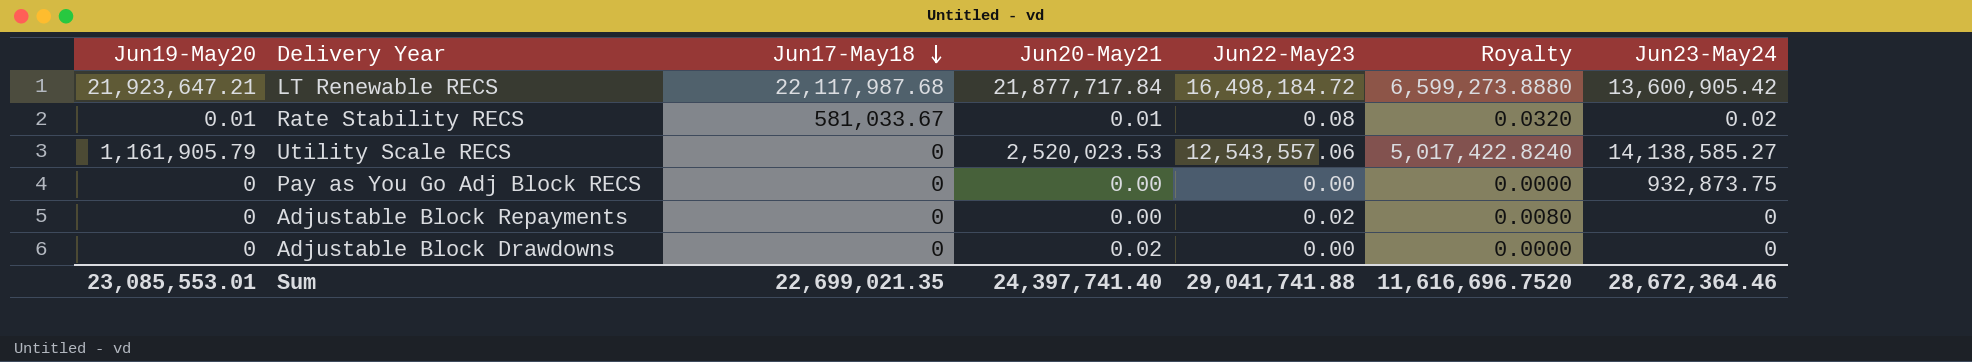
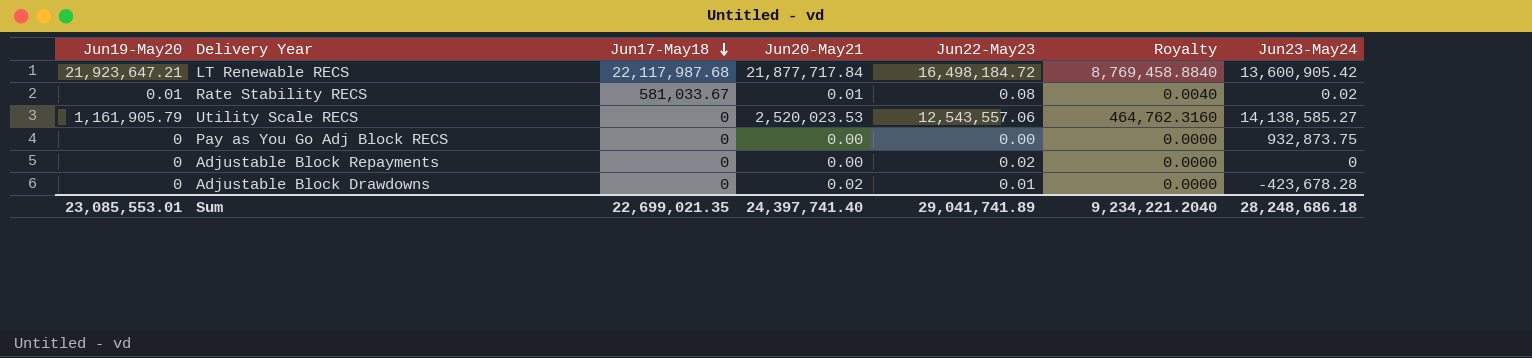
column Royalty | formula: [Jun22-May23] * 0.4 -> [Jun19-May20] * 0.4
Adjustable Block Drawdowns | Jun22-May23: 0.00 -> 0.01
Adjustable Block Drawdowns | Jun23-May24: 0 -> -423,678.28
Sum | Jun22-May23: 29,041,741.88 -> 29,041,741.89
Sum | Royalty: 11,616,696.7520 -> 9,234,221.2040
Sum | Jun23-May24: 28,672,364.46 -> 28,248,686.18

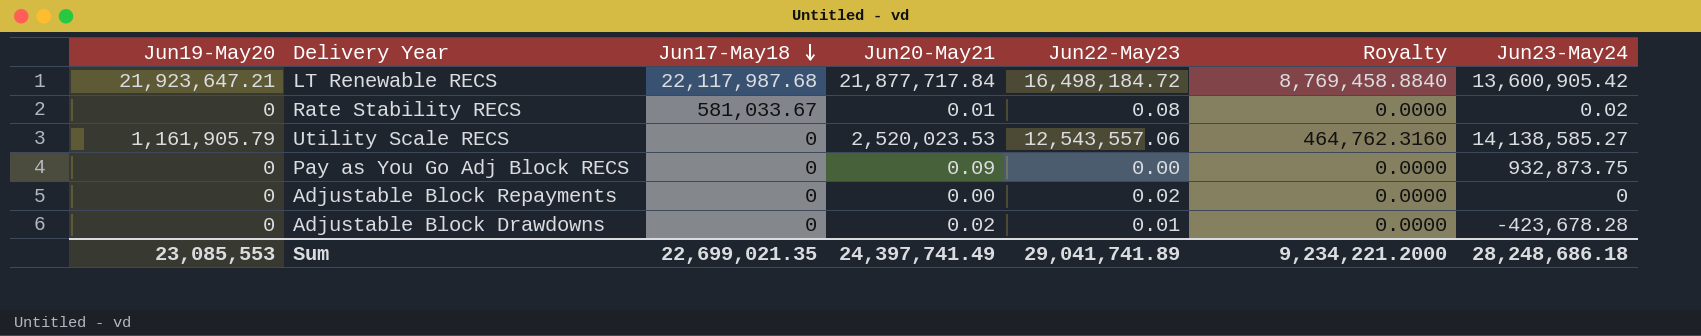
Rate Stability RECS | Jun19-May20: 0.01 -> 0
Rate Stability RECS | Royalty: 0.0040 -> 0.0000
Pay as You Go Adj Block RECS | Jun20-May21: 0.00 -> 0.09
Sum | Jun19-May20: 23,085,553.01 -> 23,085,553
Sum | Jun20-May21: 24,397,741.40 -> 24,397,741.49
Sum | Royalty: 9,234,221.2040 -> 9,234,221.2000

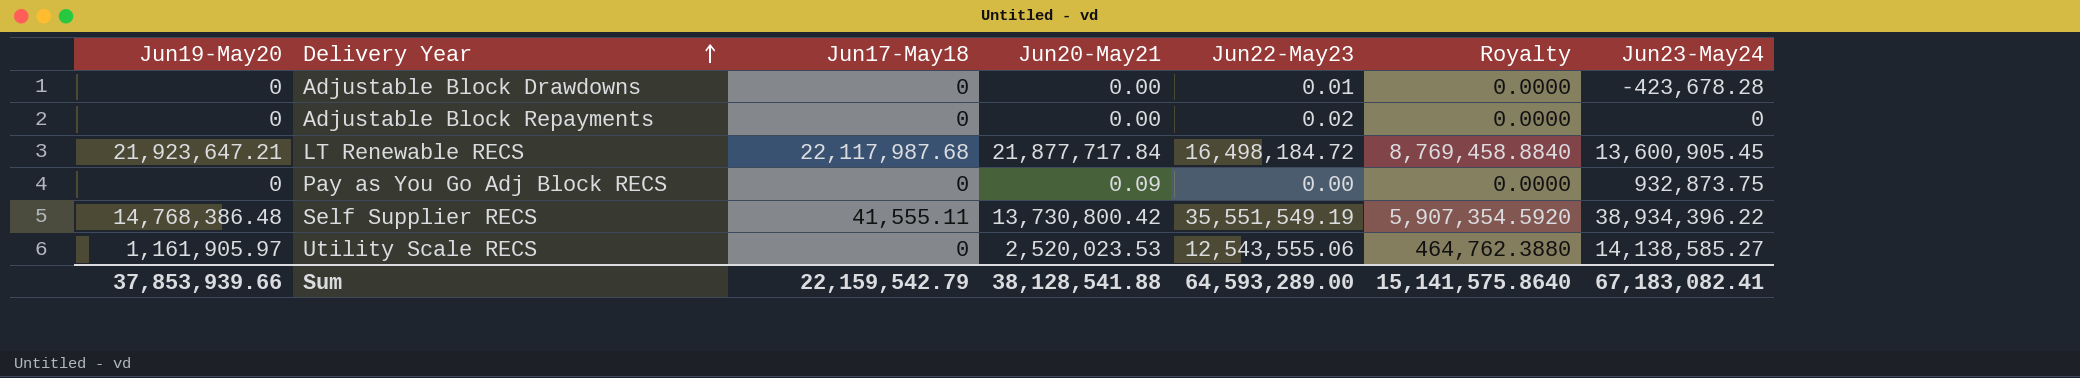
row order: Jun17-May18 descending -> Delivery Year ascending
row Rate Stability RECS: 0 | 581,033.67 | 0.01 | 0.08 | 0.0000 | 0.02 -> none
Adjustable Block Drawdowns | Jun20-May21: 0.02 -> 0.00
LT Renewable RECS | Jun23-May24: 13,600,905.42 -> 13,600,905.45
row Self Supplier RECS: none -> 14,768,386.48 | 41,555.11 | 13,730,800.42 | 35,551,549.19 | 5,907,354.5920 | 38,934,396.22
Utility Scale RECS | Jun19-May20: 1,161,905.79 -> 1,161,905.97
Utility Scale RECS | Jun22-May23: 12,543,557.06 -> 12,543,555.06
Utility Scale RECS | Royalty: 464,762.3160 -> 464,762.3880
Sum | Jun19-May20: 23,085,553 -> 37,853,939.66
Sum | Jun17-May18: 22,699,021.35 -> 22,159,542.79
Sum | Jun20-May21: 24,397,741.49 -> 38,128,541.88
Sum | Jun22-May23: 29,041,741.89 -> 64,593,289.00
Sum | Royalty: 9,234,221.2000 -> 15,141,575.8640
Sum | Jun23-May24: 28,248,686.18 -> 67,183,082.41

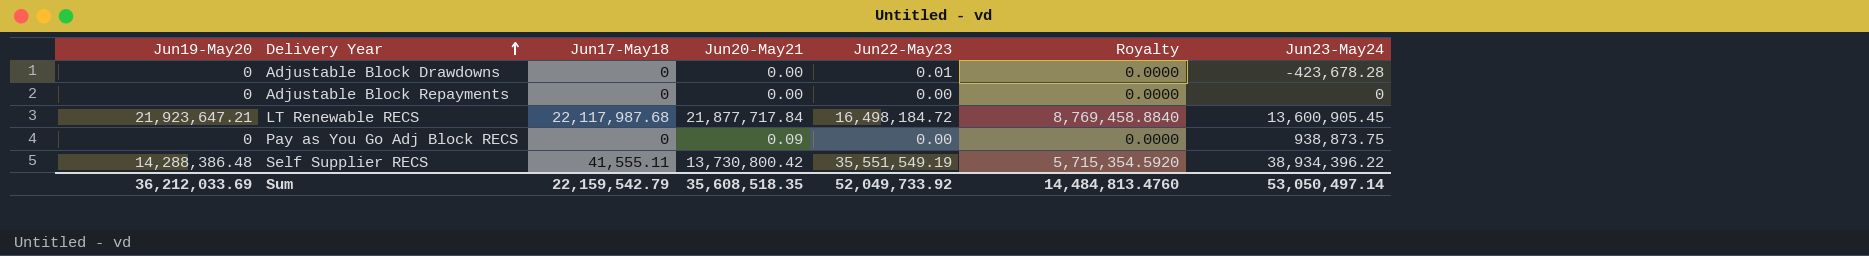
row Utility Scale RECS: 1,161,905.97 | 0 | 2,520,023.53 | 12,543,555.06 | 464,762.3880 | 14,138,585.27 -> none
Adjustable Block Repayments | Jun22-May23: 0.02 -> 0.00
Pay as You Go Adj Block RECS | Jun23-May24: 932,873.75 -> 938,873.75
Self Supplier RECS | Jun19-May20: 14,768,386.48 -> 14,288,386.48
Self Supplier RECS | Royalty: 5,907,354.5920 -> 5,715,354.5920
Sum | Jun19-May20: 37,853,939.66 -> 36,212,033.69
Sum | Jun20-May21: 38,128,541.88 -> 35,608,518.35
Sum | Jun22-May23: 64,593,289.00 -> 52,049,733.92
Sum | Royalty: 15,141,575.8640 -> 14,484,813.4760
Sum | Jun23-May24: 67,183,082.41 -> 53,050,497.14

